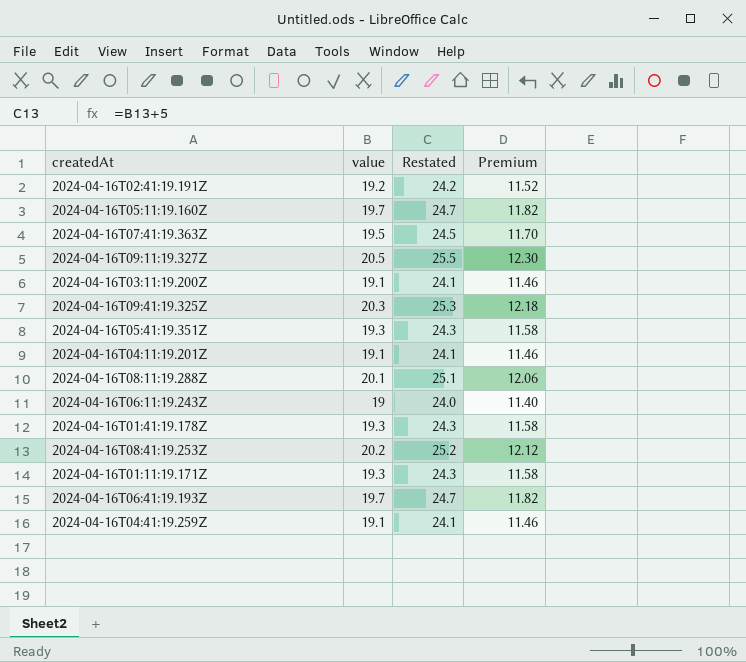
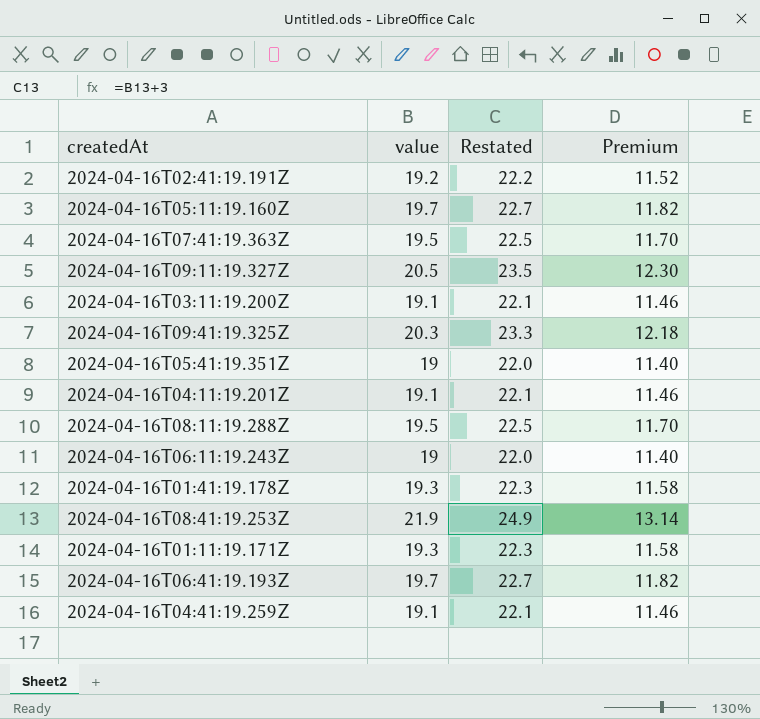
column Restated | formula: [value] + 5 -> [value] + 3
2024-04-16T05:41:19.351Z | value: 19.3 -> 19
2024-04-16T05:41:19.351Z | Premium: 11.58 -> 11.40
2024-04-16T08:11:19.288Z | value: 20.1 -> 19.5
2024-04-16T08:11:19.288Z | Premium: 12.06 -> 11.70
2024-04-16T08:41:19.253Z | value: 20.2 -> 21.9
2024-04-16T08:41:19.253Z | Premium: 12.12 -> 13.14

